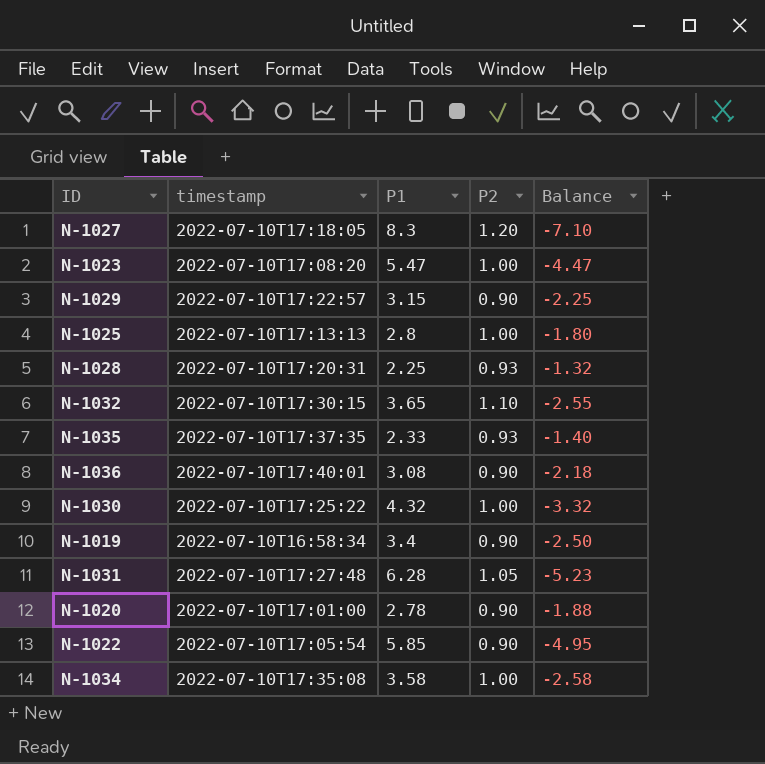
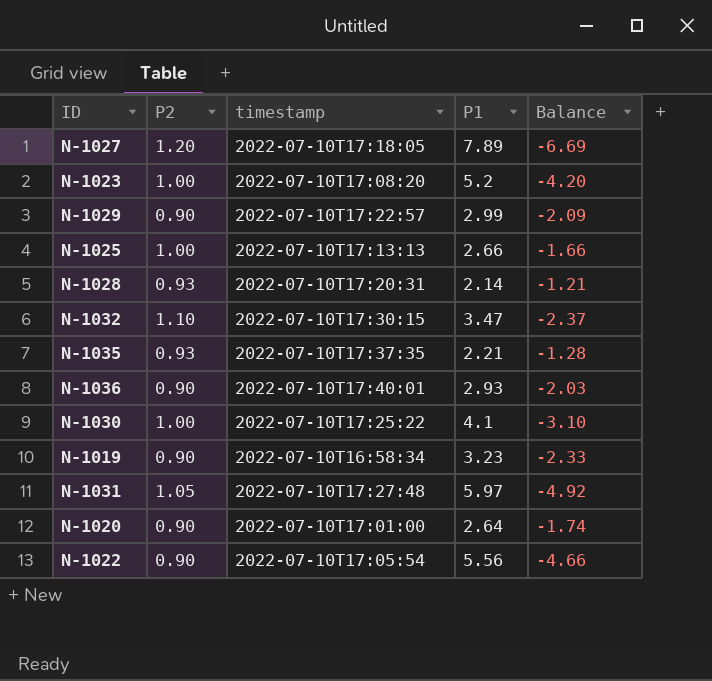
column P2 | position: 4 -> 2
row N-1034: 2022-07-10T17:35:08 | 3.58 | 1.00 | -2.58 -> none
N-1027 | P1: 8.3 -> 7.89
N-1027 | Balance: -7.10 -> -6.69
N-1023 | P1: 5.47 -> 5.2
N-1023 | Balance: -4.47 -> -4.20
N-1029 | P1: 3.15 -> 2.99
N-1029 | Balance: -2.25 -> -2.09
N-1025 | P1: 2.8 -> 2.66
N-1025 | Balance: -1.80 -> -1.66
N-1028 | P1: 2.25 -> 2.14
N-1028 | Balance: -1.32 -> -1.21
N-1032 | P1: 3.65 -> 3.47
N-1032 | Balance: -2.55 -> -2.37
N-1035 | P1: 2.33 -> 2.21
N-1035 | Balance: -1.40 -> -1.28
N-1036 | P1: 3.08 -> 2.93
N-1036 | Balance: -2.18 -> -2.03
N-1030 | P1: 4.32 -> 4.1
N-1030 | Balance: -3.32 -> -3.10
N-1019 | P1: 3.4 -> 3.23
N-1019 | Balance: -2.50 -> -2.33
N-1031 | P1: 6.28 -> 5.97
N-1031 | Balance: -5.23 -> -4.92
N-1020 | P1: 2.78 -> 2.64
N-1020 | Balance: -1.88 -> -1.74
N-1022 | P1: 5.85 -> 5.56
N-1022 | Balance: -4.95 -> -4.66

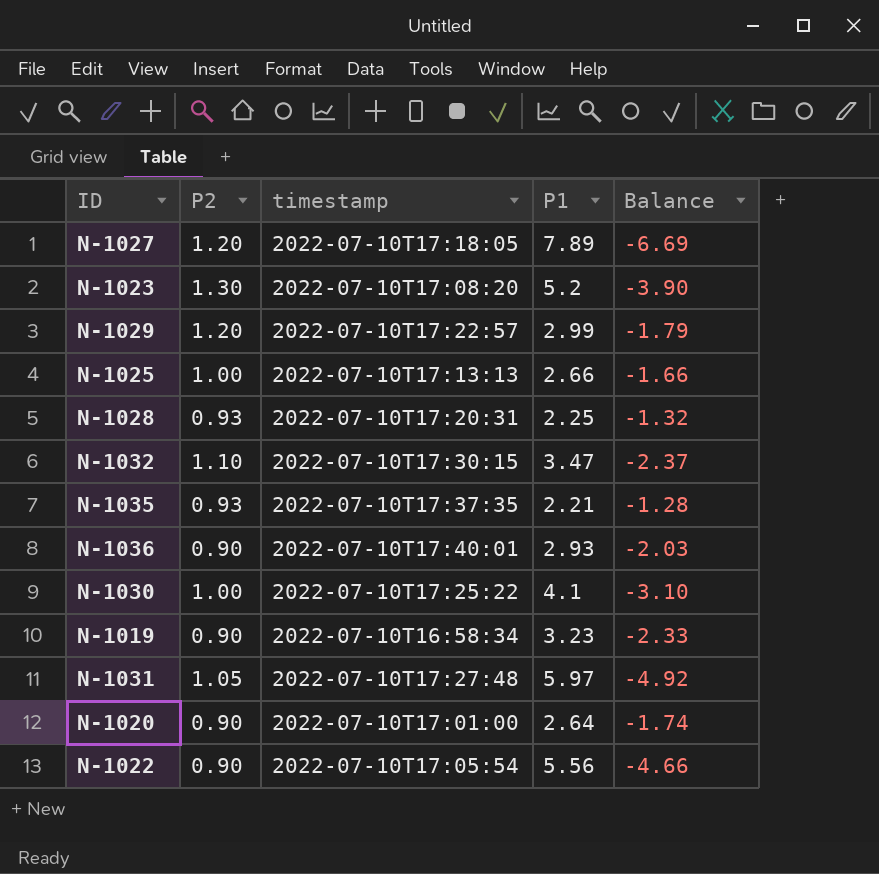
N-1023 | P2: 1.00 -> 1.30
N-1023 | Balance: -4.20 -> -3.90
N-1029 | P2: 0.90 -> 1.20
N-1029 | Balance: -2.09 -> -1.79
N-1028 | P1: 2.14 -> 2.25
N-1028 | Balance: -1.21 -> -1.32

